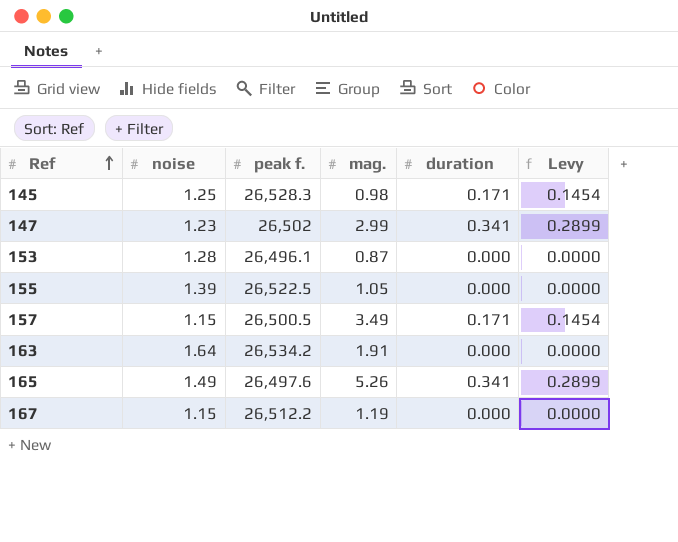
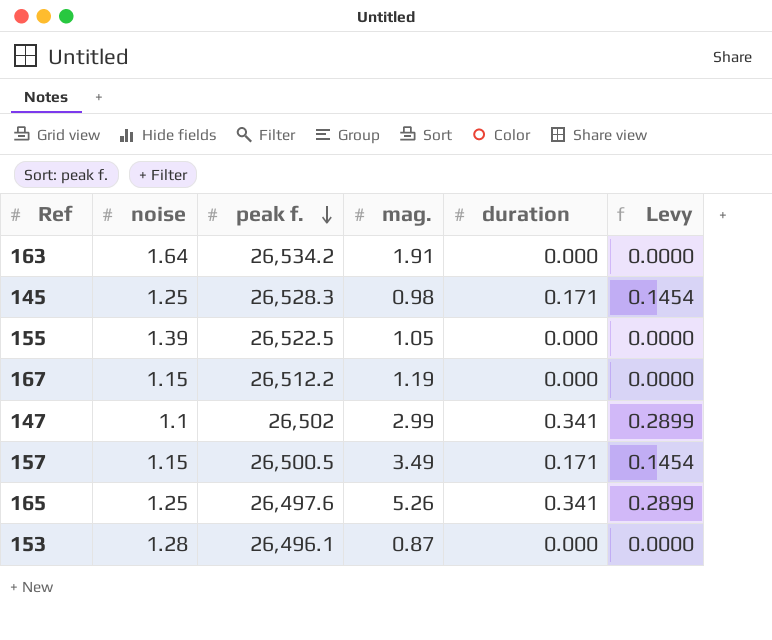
row order: Ref ascending -> peak f. descending
147 | noise: 1.23 -> 1.1
165 | noise: 1.49 -> 1.25

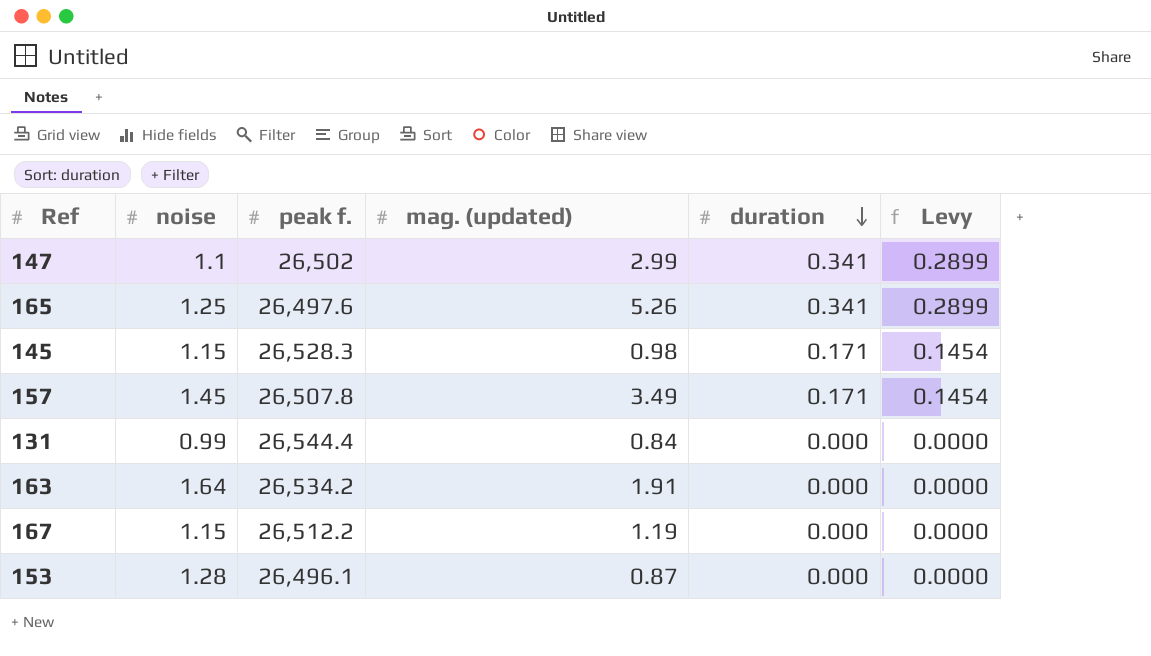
row order: peak f. descending -> duration descending
column name: mag. -> mag. (updated)
row 155: 1.39 | 26,522.5 | 1.05 | 0.000 | 0.0000 -> none
145 | noise: 1.25 -> 1.15
157 | noise: 1.15 -> 1.45
157 | peak f.: 26,500.5 -> 26,507.8
row 131: none -> 0.99 | 26,544.4 | 0.84 | 0.000 | 0.0000

